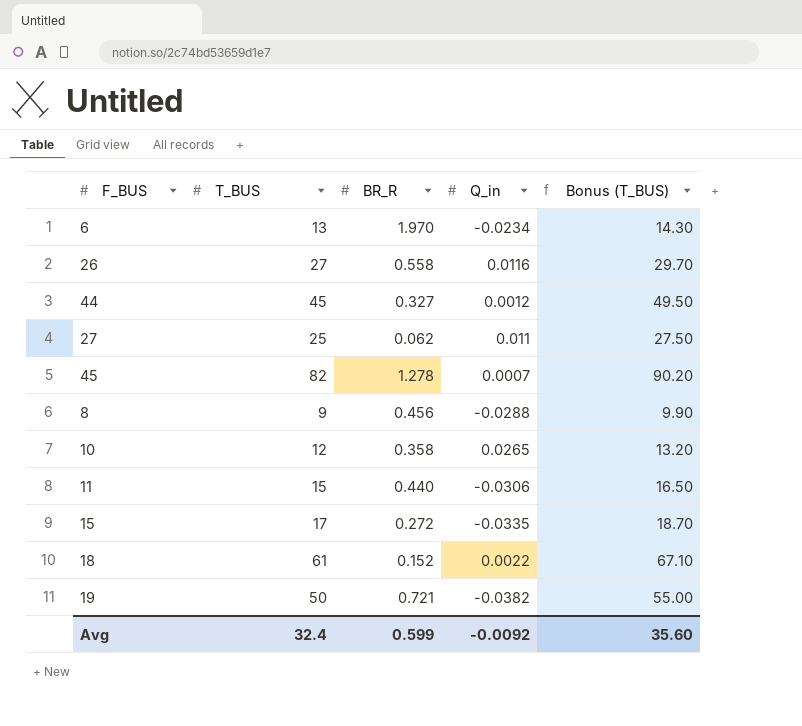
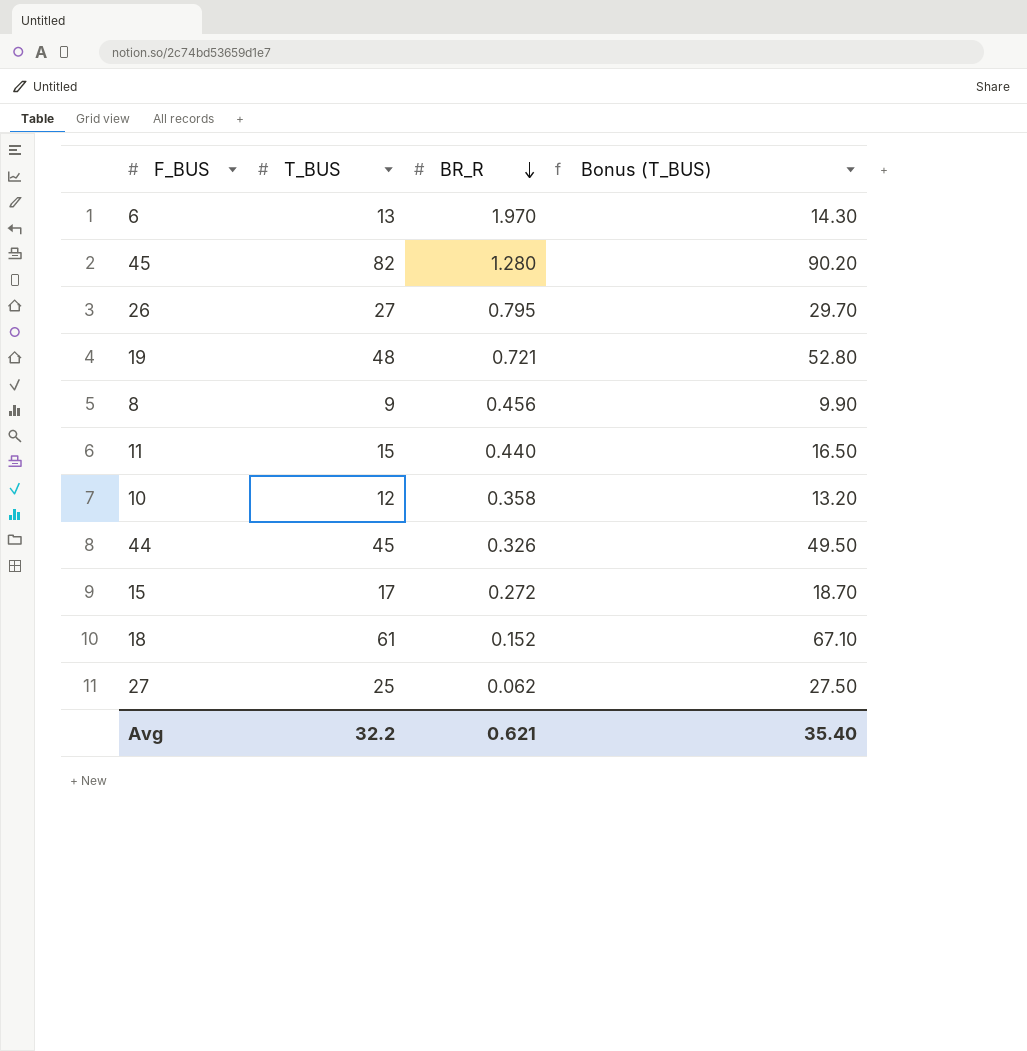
row order: none -> BR_R descending
column Q_in | position: 4 -> none
45 | BR_R: 1.278 -> 1.280
26 | BR_R: 0.558 -> 0.795
19 | T_BUS: 50 -> 48
19 | Bonus (T_BUS): 55.00 -> 52.80
44 | BR_R: 0.327 -> 0.326
Avg | T_BUS: 32.4 -> 32.2
Avg | BR_R: 0.599 -> 0.621
Avg | Bonus (T_BUS): 35.60 -> 35.40

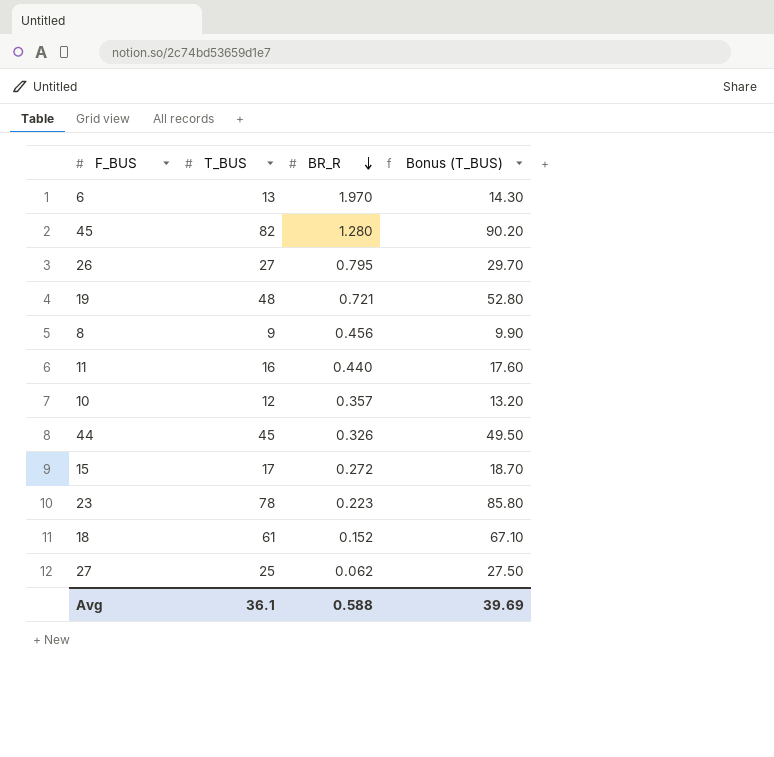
11 | T_BUS: 15 -> 16
11 | Bonus (T_BUS): 16.50 -> 17.60
10 | BR_R: 0.358 -> 0.357
row 23: none -> 78 | 0.223 | 85.80
Avg | T_BUS: 32.2 -> 36.1
Avg | BR_R: 0.621 -> 0.588
Avg | Bonus (T_BUS): 35.40 -> 39.69

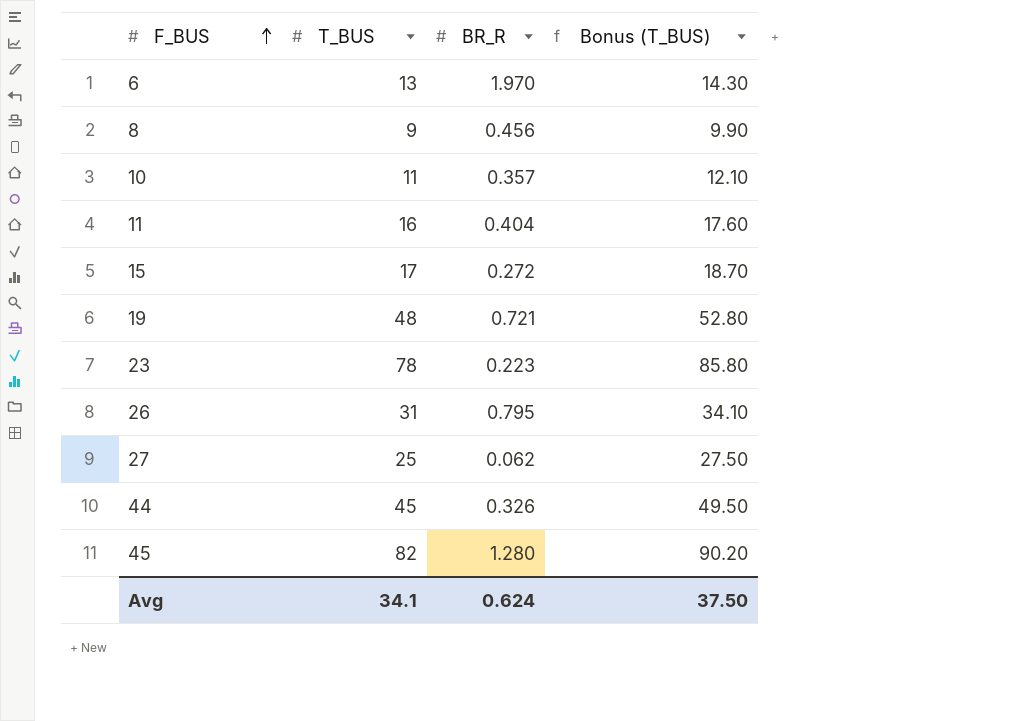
row order: BR_R descending -> F_BUS ascending
row 18: 61 | 0.152 | 67.10 -> none
10 | T_BUS: 12 -> 11
10 | Bonus (T_BUS): 13.20 -> 12.10
11 | BR_R: 0.440 -> 0.404
26 | T_BUS: 27 -> 31
26 | Bonus (T_BUS): 29.70 -> 34.10
Avg | T_BUS: 36.1 -> 34.1
Avg | BR_R: 0.588 -> 0.624
Avg | Bonus (T_BUS): 39.69 -> 37.50

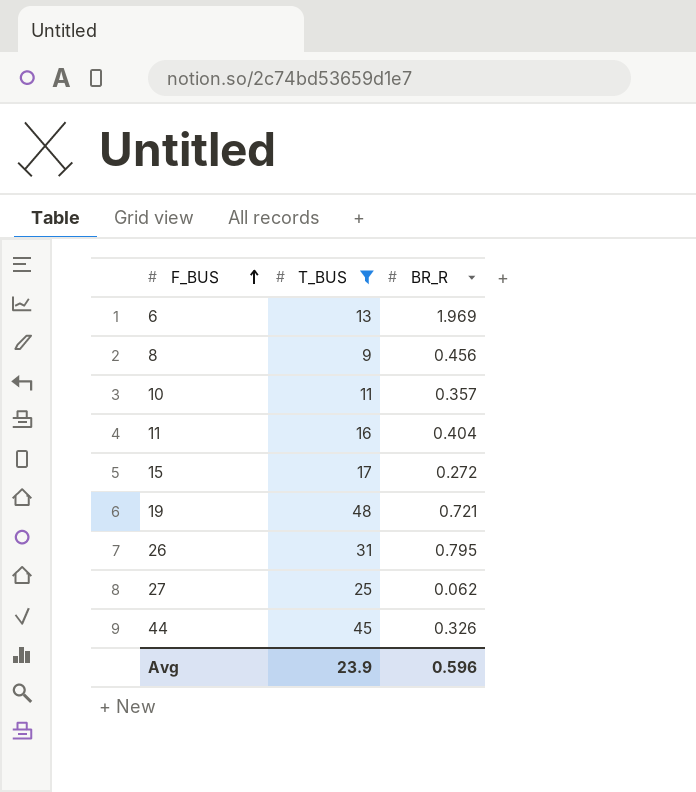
filter: none -> T_BUS <= 48
column Bonus (T_BUS) | formula: [T_BUS] * 1.1 -> none
6 | BR_R: 1.970 -> 1.969
Avg | T_BUS: 34.1 -> 23.9
Avg | BR_R: 0.624 -> 0.596

